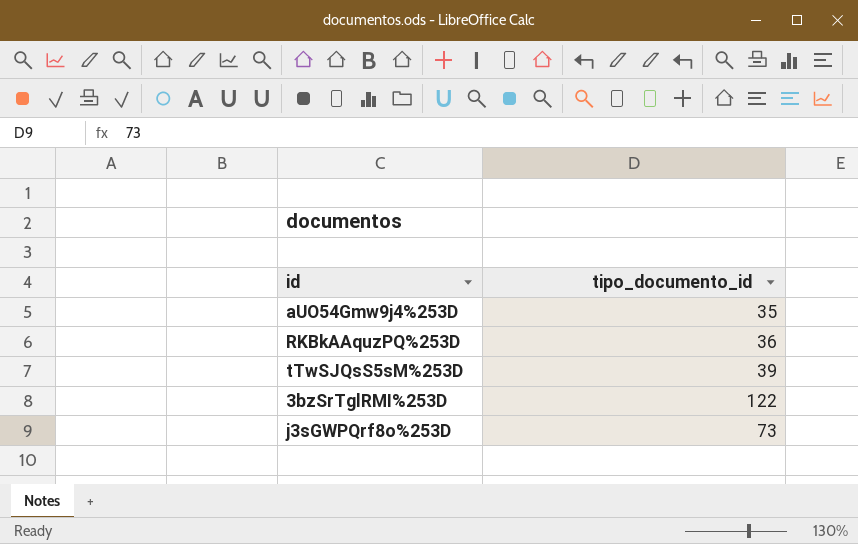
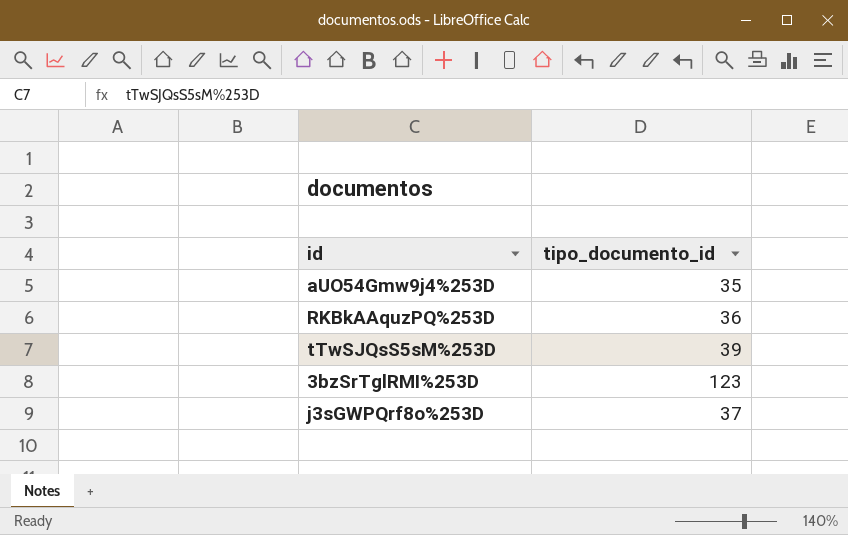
3bzSrTglRMI%253D | tipo_documento_id: 122 -> 123
j3sGWPQrf8o%253D | tipo_documento_id: 73 -> 37

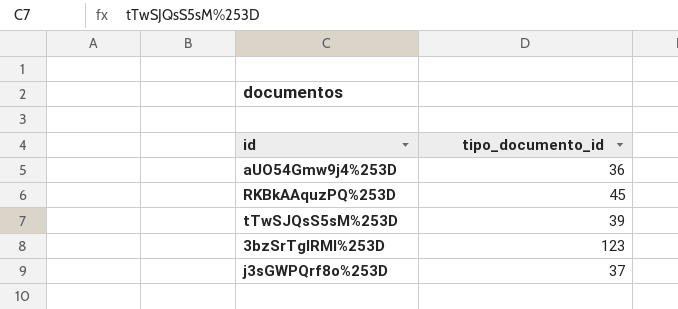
aUO54Gmw9j4%253D | tipo_documento_id: 35 -> 36
RKBkAAquzPQ%253D | tipo_documento_id: 36 -> 45

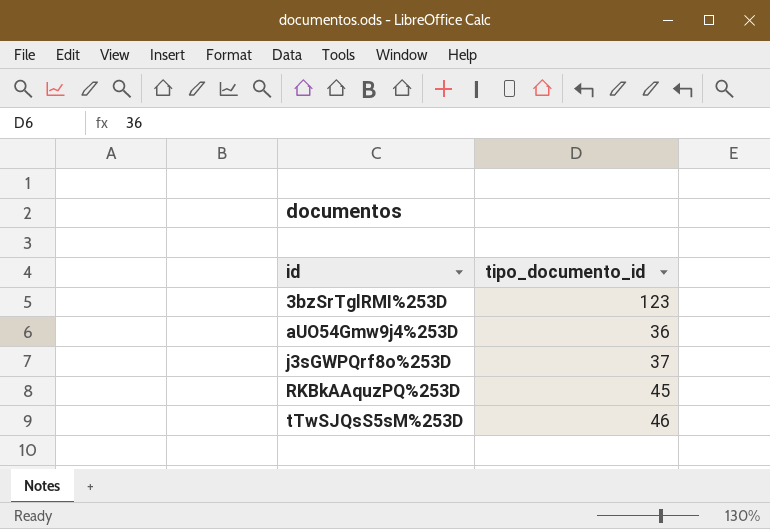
row order: none -> id ascending
tTwSJQsS5sM%253D | tipo_documento_id: 39 -> 46

